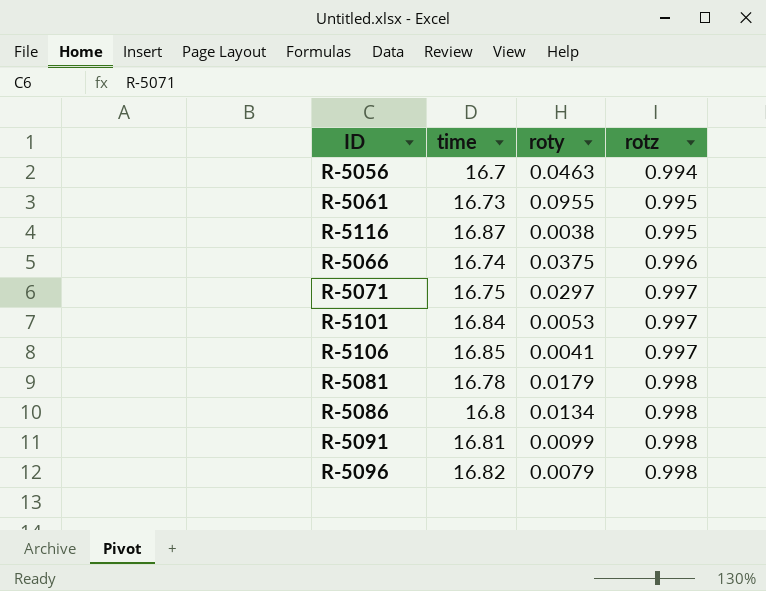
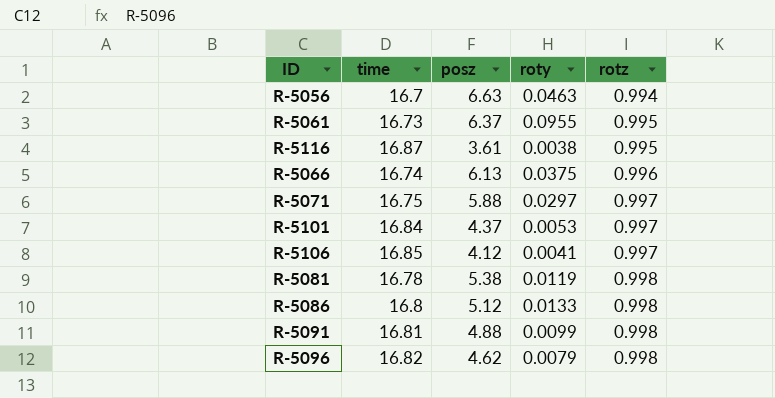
column posz | position: none -> 3
R-5081 | roty: 0.0179 -> 0.0119
R-5086 | roty: 0.0134 -> 0.0133

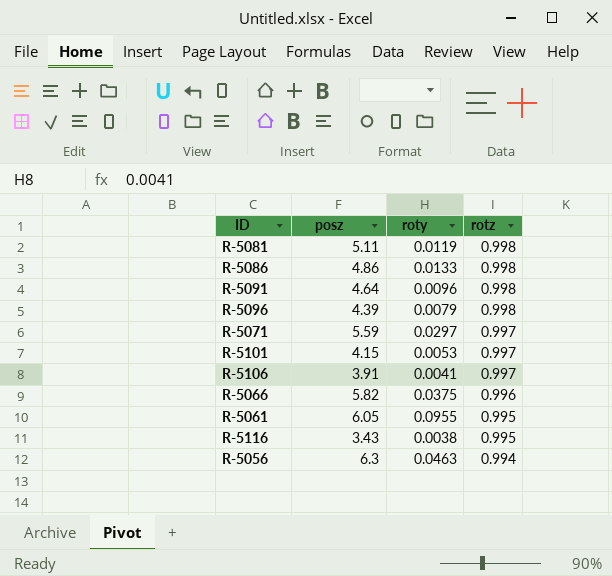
row order: rotz ascending -> rotz descending
column time | position: 2 -> none
R-5081 | posz: 5.38 -> 5.11
R-5086 | posz: 5.12 -> 4.86
R-5091 | posz: 4.88 -> 4.64
R-5091 | roty: 0.0099 -> 0.0096
R-5096 | posz: 4.62 -> 4.39
R-5071 | posz: 5.88 -> 5.59
R-5101 | posz: 4.37 -> 4.15
R-5106 | posz: 4.12 -> 3.91
R-5066 | posz: 6.13 -> 5.82
R-5061 | posz: 6.37 -> 6.05
R-5116 | posz: 3.61 -> 3.43
R-5056 | posz: 6.63 -> 6.3

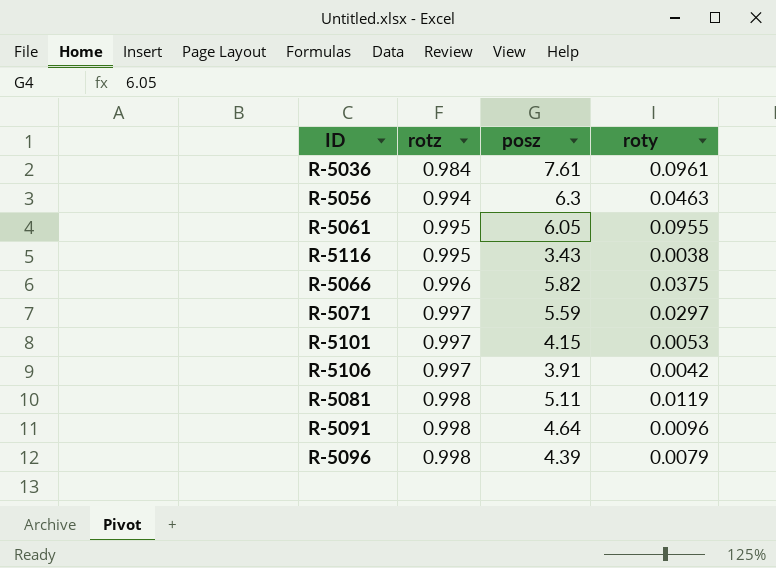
row order: rotz descending -> rotz ascending
column rotz | position: 4 -> 2
row R-5086: 4.86 | 0.0133 | 0.998 -> none
row R-5036: none -> 0.984 | 7.61 | 0.0961
R-5106 | roty: 0.0041 -> 0.0042

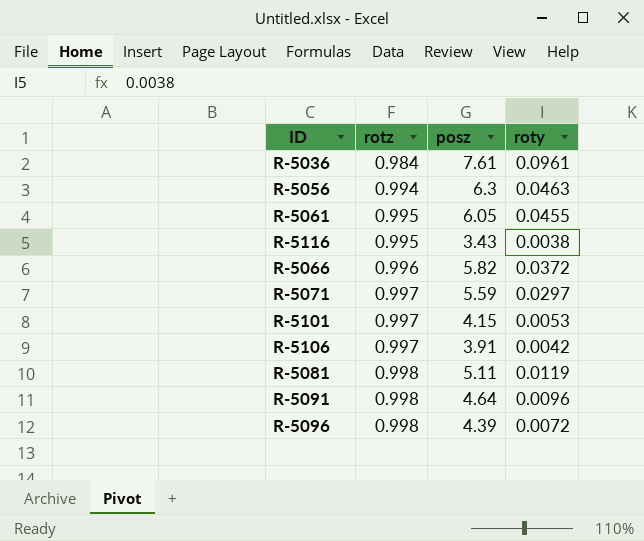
R-5061 | roty: 0.0955 -> 0.0455
R-5066 | roty: 0.0375 -> 0.0372
R-5096 | roty: 0.0079 -> 0.0072

